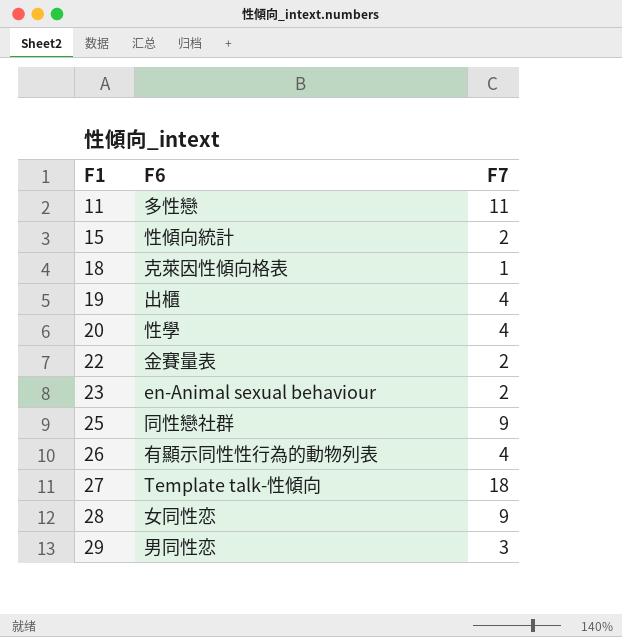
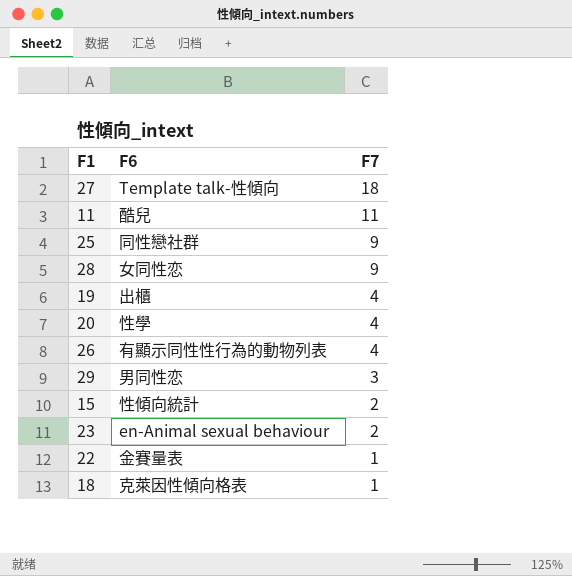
row order: F1 ascending -> F7 descending
11 | F6: 多性戀 -> 酷兒
22 | F7: 2 -> 1

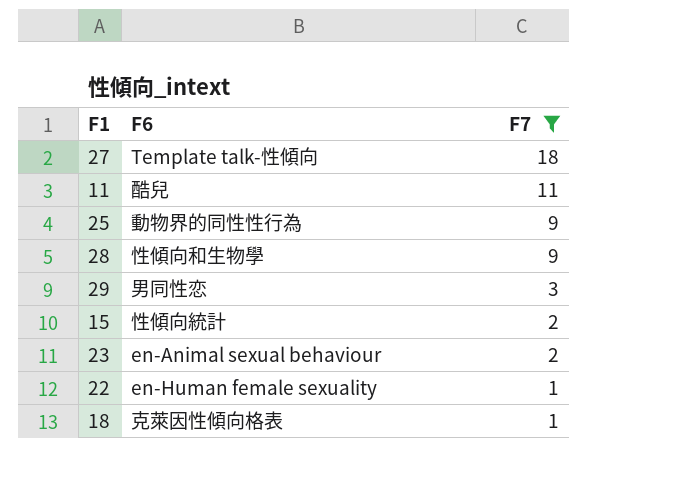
filter: none -> F7 != 4
25 | F6: 同性戀社群 -> 動物界的同性性行為
28 | F6: 女同性恋 -> 性傾向和生物學
22 | F6: 金賽量表 -> en-Human female sexuality

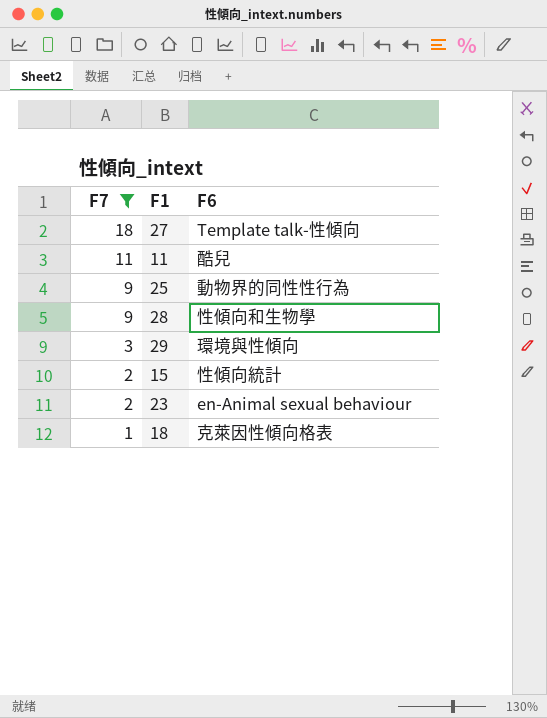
column F7 | position: 3 -> 1
row 22: en-Human female sexuality | 1 -> none
29 | F6: 男同性恋 -> 環境與性傾向

